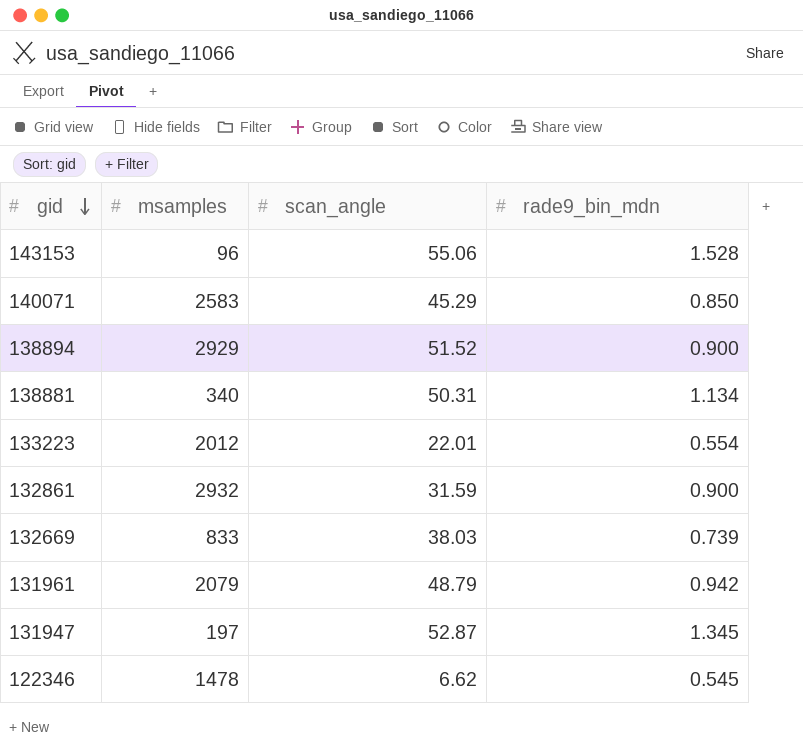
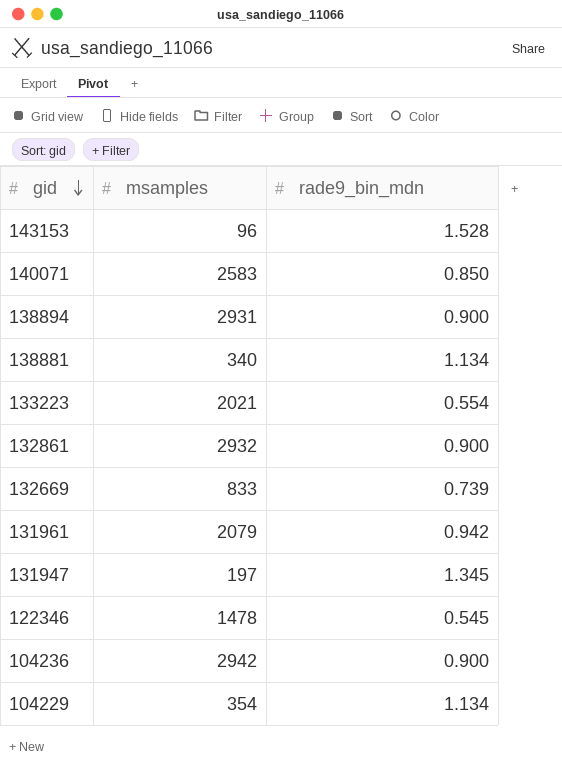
column scan_angle | position: 3 -> none
138894 | msamples: 2929 -> 2931
133223 | msamples: 2012 -> 2021
row 104236: none -> 2942 | 0.900
row 104229: none -> 354 | 1.134

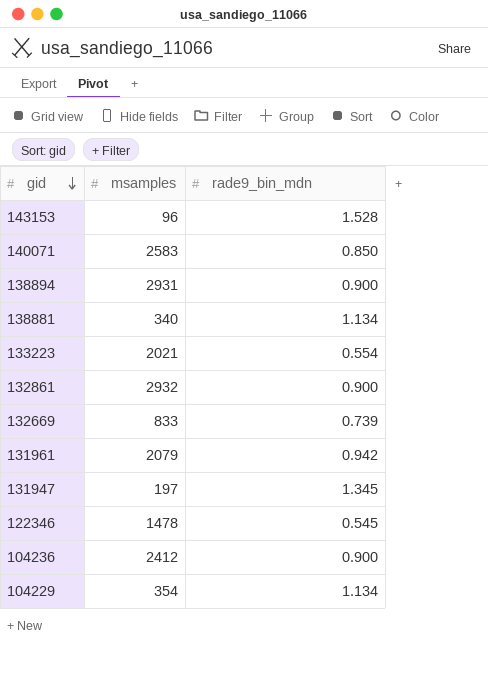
104236 | msamples: 2942 -> 2412

